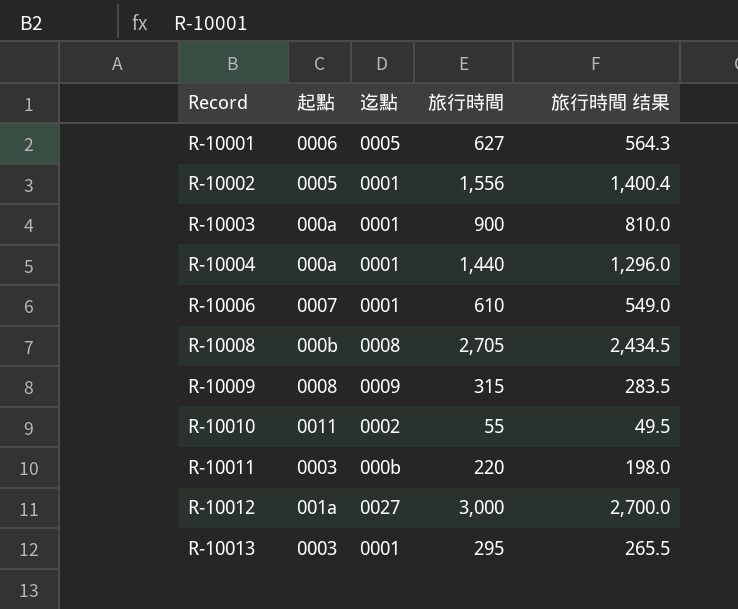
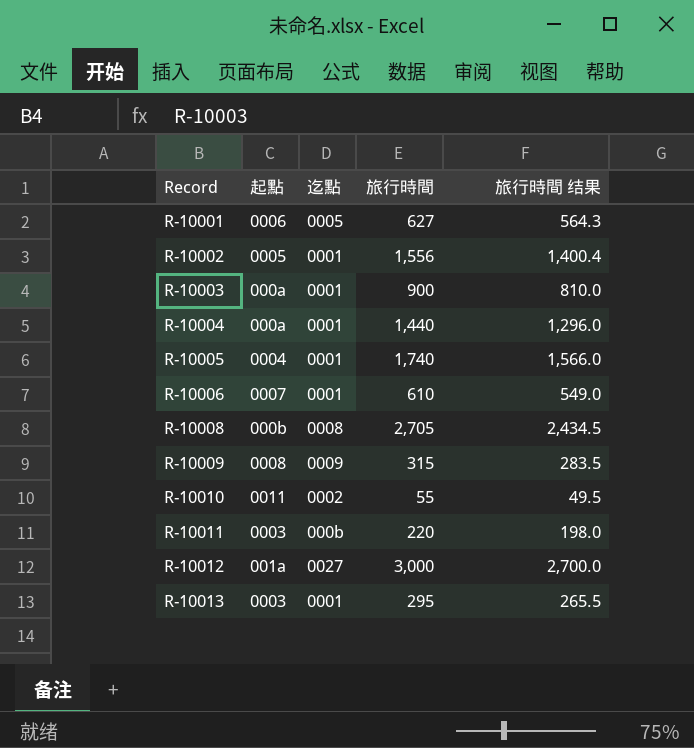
row R-10005: none -> 0004 | 0001 | 1,740 | 1,566.0

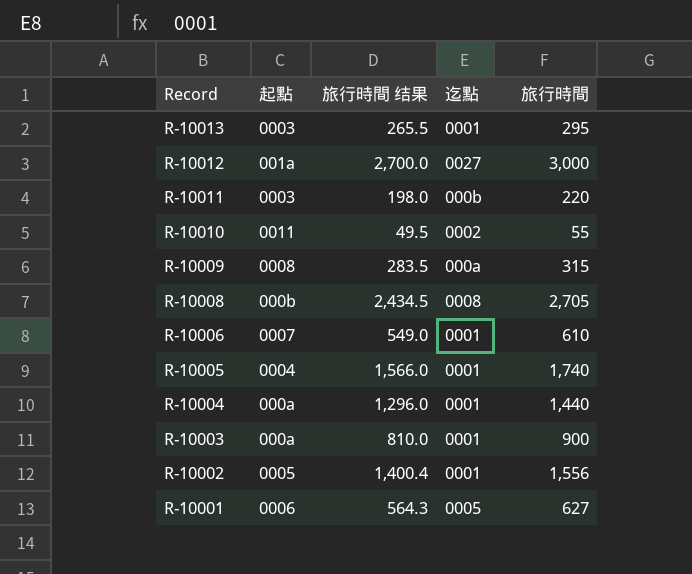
row order: Record ascending -> Record descending
column 旅行時間 结果 | position: 5 -> 3
R-10009 | 迄點: 0009 -> 000a

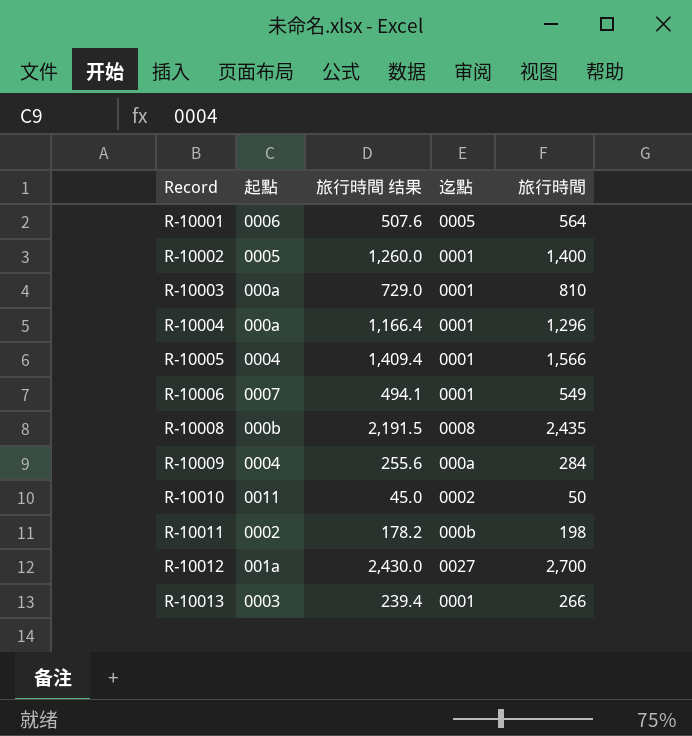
row order: Record descending -> Record ascending
R-10001 | 旅行時間 结果: 564.3 -> 507.6
R-10001 | 旅行時間: 627 -> 564
R-10002 | 旅行時間 结果: 1,400.4 -> 1,260.0
R-10002 | 旅行時間: 1,556 -> 1,400
R-10003 | 旅行時間 结果: 810.0 -> 729.0
R-10003 | 旅行時間: 900 -> 810
R-10004 | 旅行時間 结果: 1,296.0 -> 1,166.4
R-10004 | 旅行時間: 1,440 -> 1,296
R-10005 | 旅行時間 结果: 1,566.0 -> 1,409.4
R-10005 | 旅行時間: 1,740 -> 1,566
R-10006 | 旅行時間 结果: 549.0 -> 494.1
R-10006 | 旅行時間: 610 -> 549
R-10008 | 旅行時間 结果: 2,434.5 -> 2,191.5
R-10008 | 旅行時間: 2,705 -> 2,435
R-10009 | 起點: 0008 -> 0004
R-10009 | 旅行時間 结果: 283.5 -> 255.6
R-10009 | 旅行時間: 315 -> 284
R-10010 | 旅行時間 结果: 49.5 -> 45.0
R-10010 | 旅行時間: 55 -> 50
R-10011 | 起點: 0003 -> 0002
R-10011 | 旅行時間 结果: 198.0 -> 178.2
R-10011 | 旅行時間: 220 -> 198
R-10012 | 旅行時間 结果: 2,700.0 -> 2,430.0
R-10012 | 旅行時間: 3,000 -> 2,700
R-10013 | 旅行時間 结果: 265.5 -> 239.4
R-10013 | 旅行時間: 295 -> 266

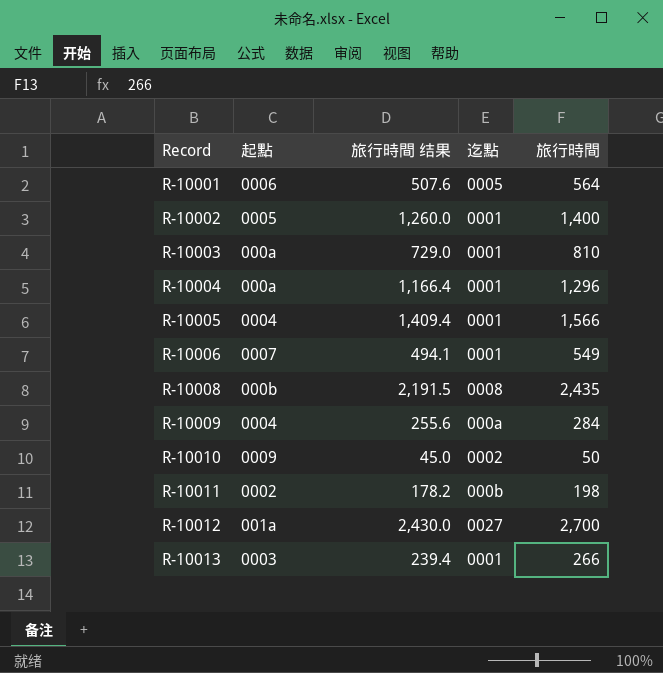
R-10010 | 起點: 0011 -> 0009

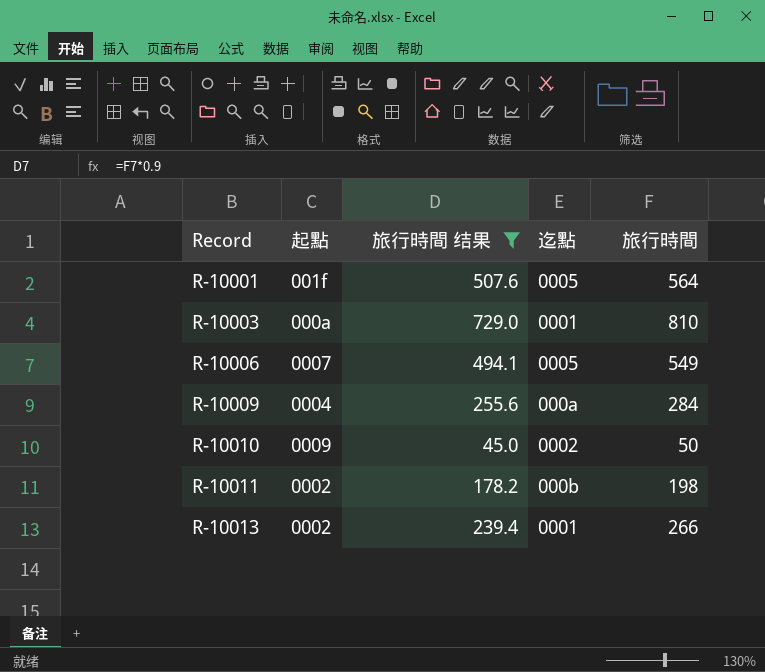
filter: none -> 旅行時間 结果 <= 729.0
R-10001 | 起點: 0006 -> 001f
R-10006 | 迄點: 0001 -> 0005
R-10013 | 起點: 0003 -> 0002

